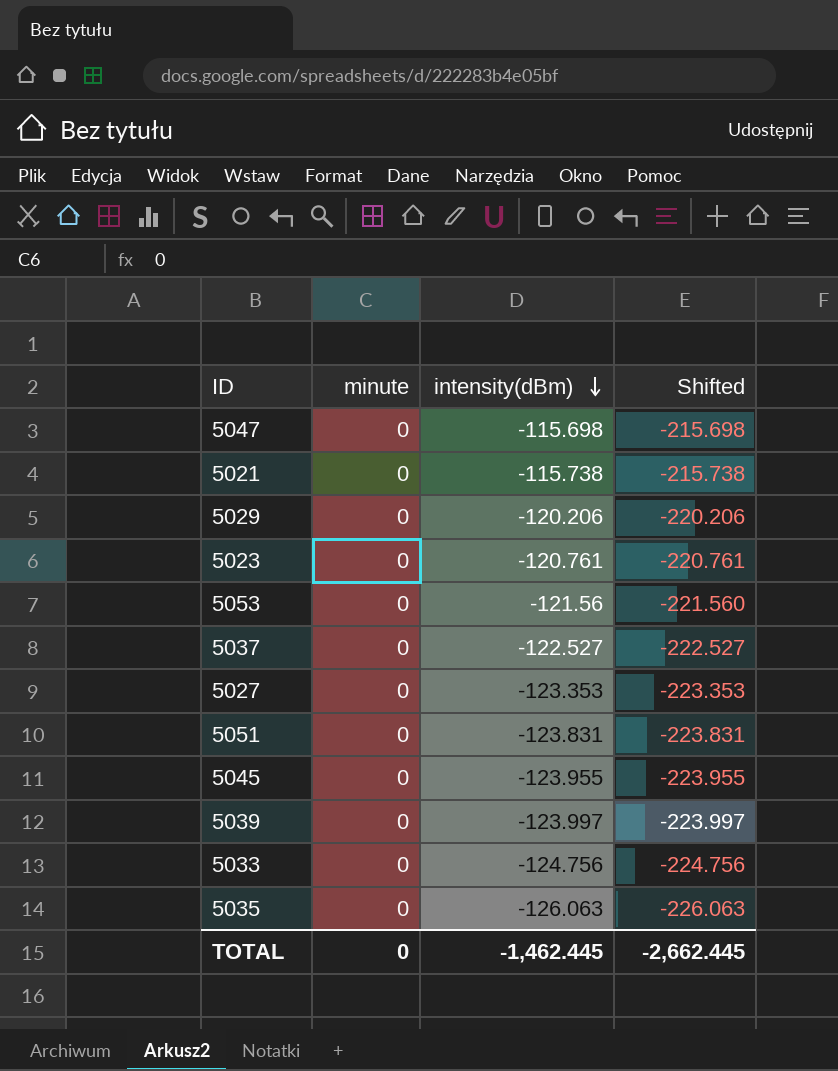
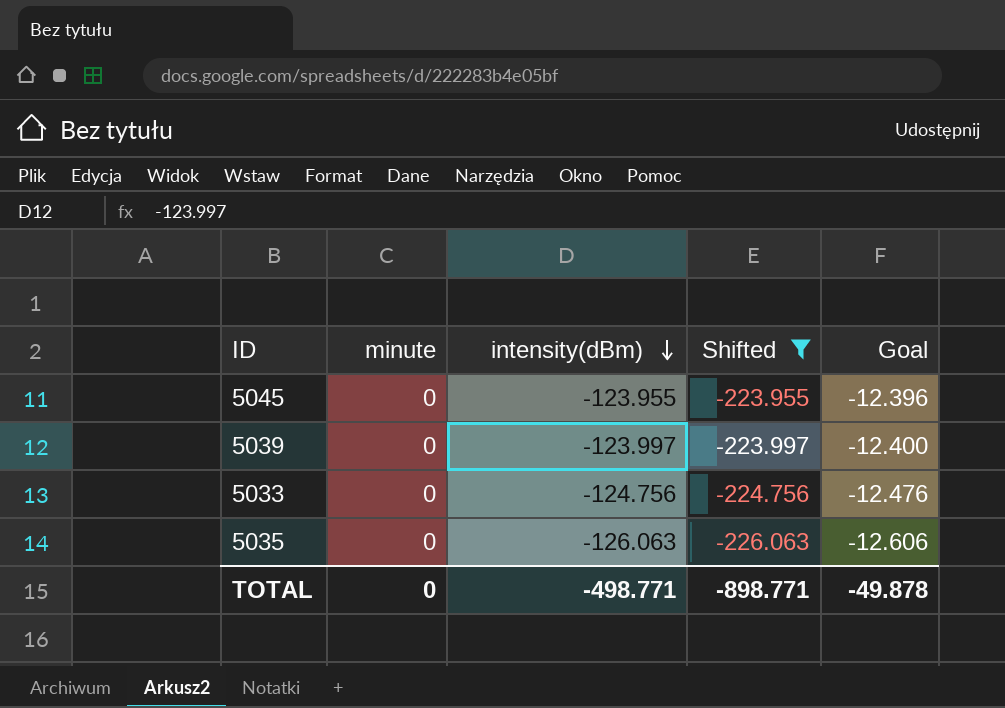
filter: none -> Shifted <= -223.955
column Goal | formula: none -> [intensity(dBm)] * 0.1
TOTAL | intensity(dBm): -1,462.445 -> -498.771
TOTAL | Shifted: -2,662.445 -> -898.771

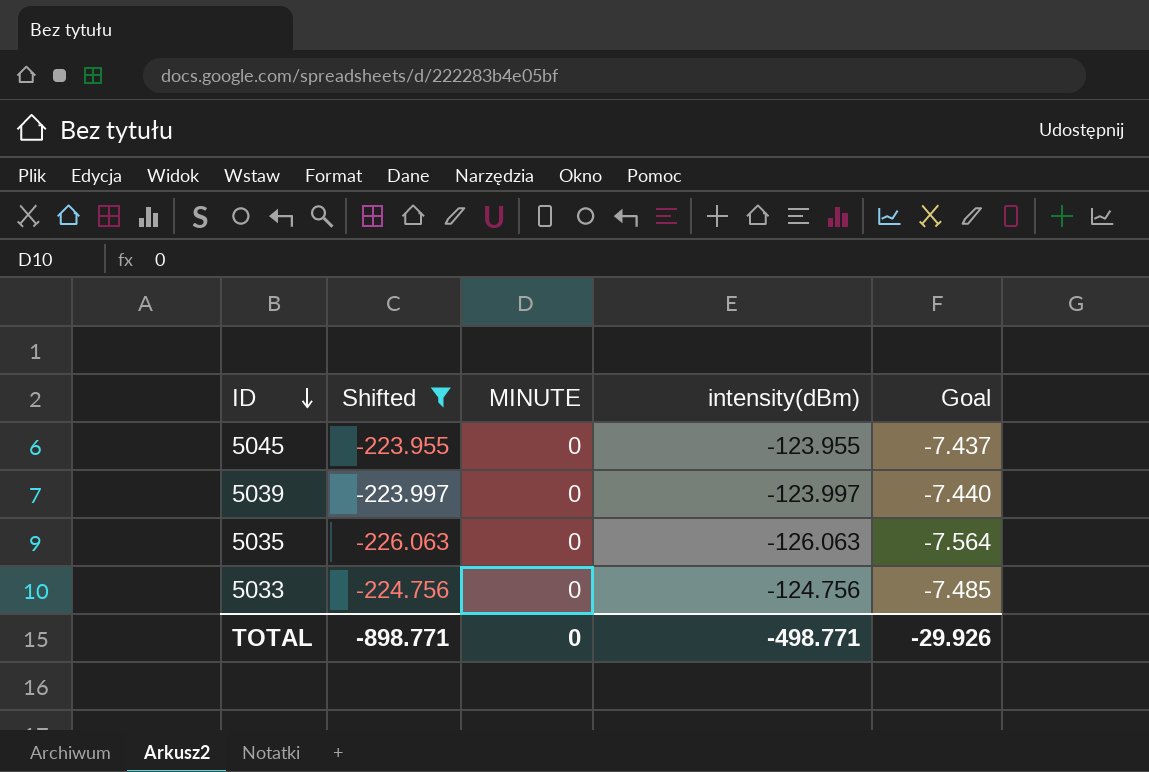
row order: intensity(dBm) descending -> ID descending
column Shifted | position: 4 -> 2
column name: minute -> MINUTE
column Goal | formula: [intensity(dBm)] * 0.1 -> [intensity(dBm)] * 0.06
TOTAL | Goal: -49.878 -> -29.926

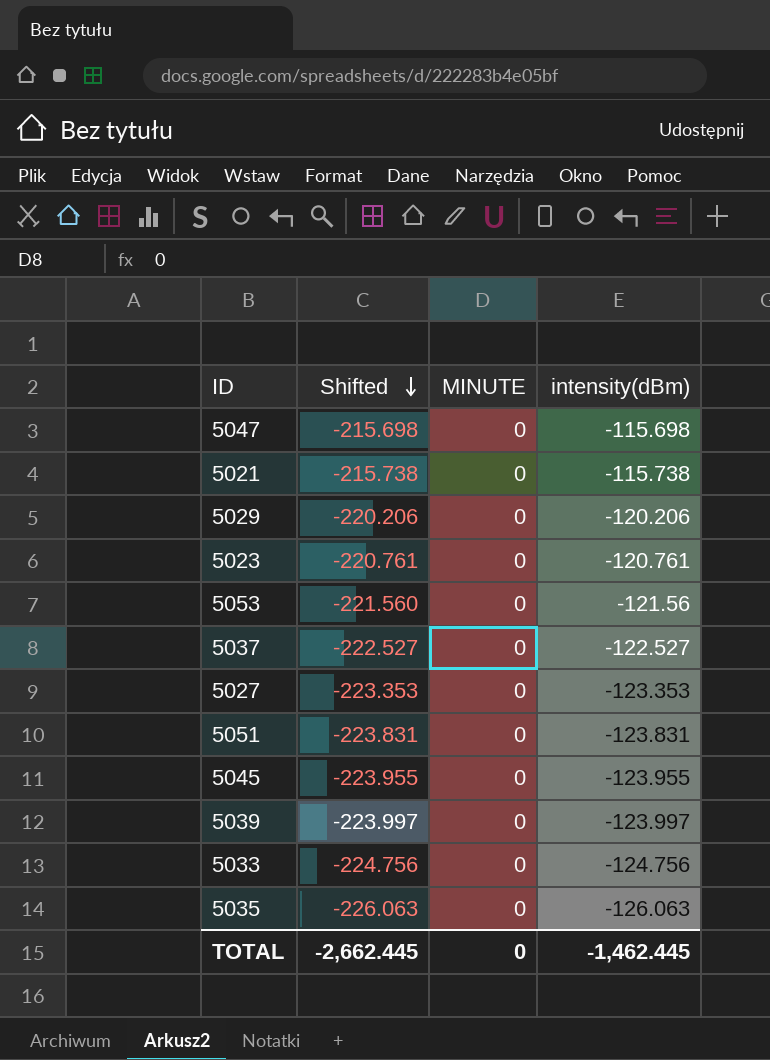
filter: Shifted <= -223.955 -> none
row order: ID descending -> Shifted descending
column Goal | formula: [intensity(dBm)] * 0.06 -> none
TOTAL | Shifted: -898.771 -> -2,662.445
TOTAL | intensity(dBm): -498.771 -> -1,462.445

